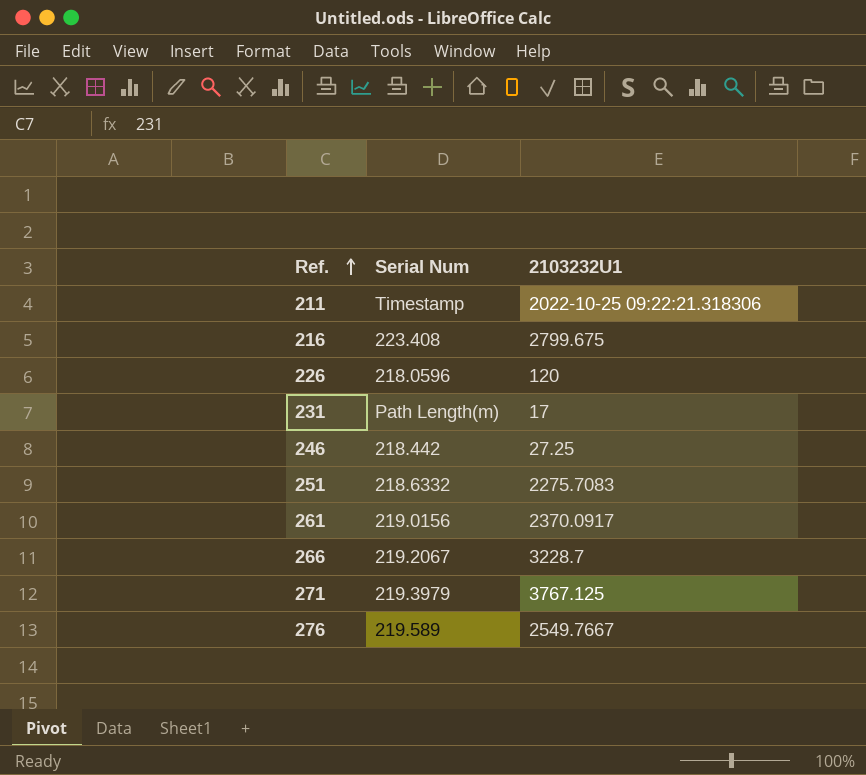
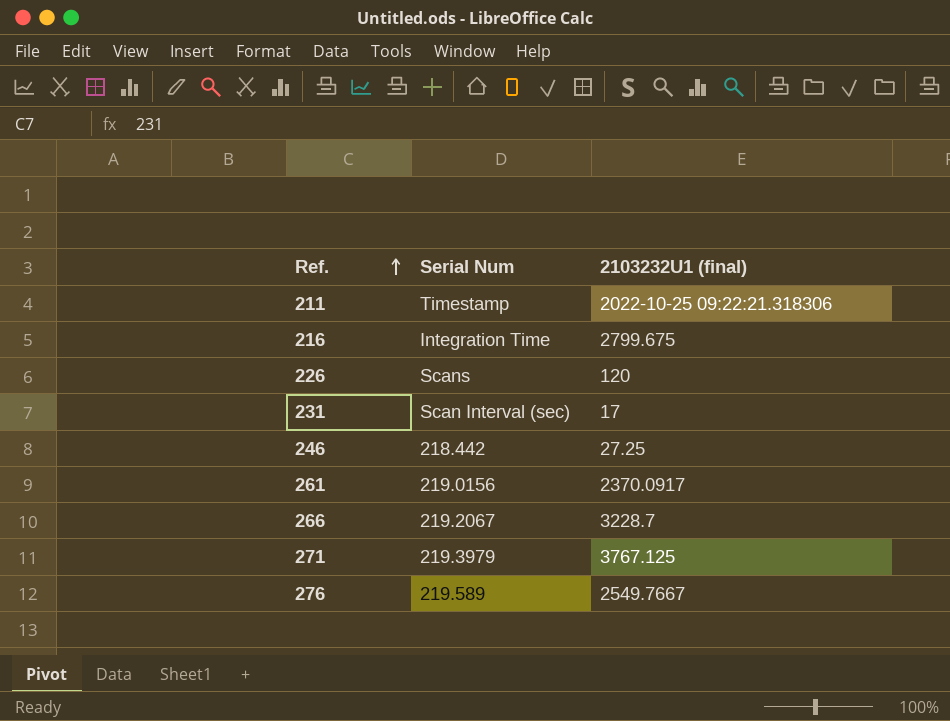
column name: 2103232U1 -> 2103232U1 (final)
row 251: 218.6332 | 2275.7083 -> none
216 | Serial Num: 223.408 -> Integration Time
226 | Serial Num: 218.0596 -> Scans
231 | Serial Num: Path Length(m) -> Scan Interval (sec)

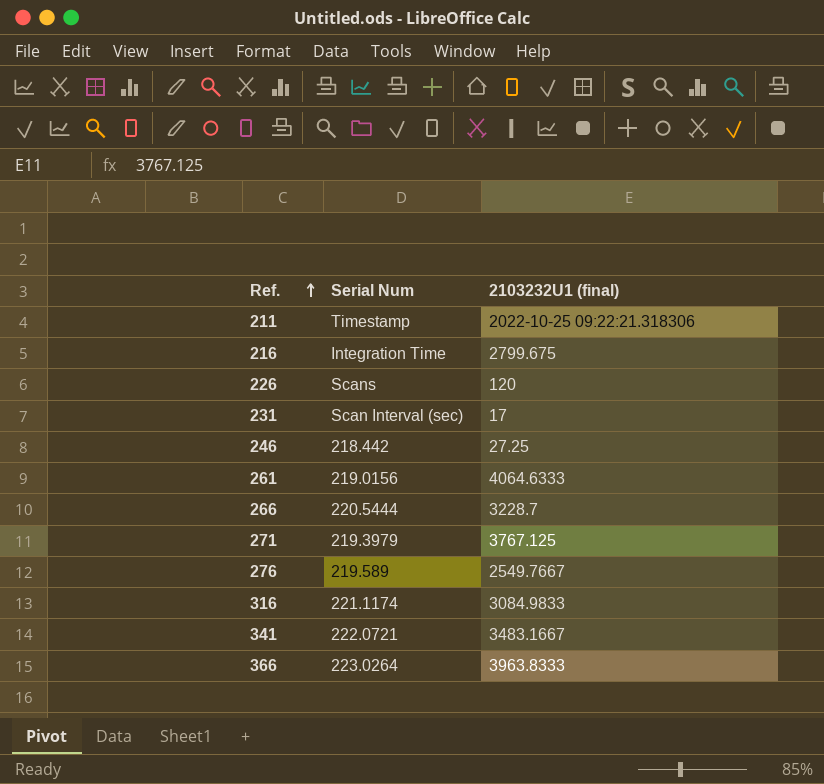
261 | 2103232U1 (final): 2370.0917 -> 4064.6333
266 | Serial Num: 219.2067 -> 220.5444
row 316: none -> 221.1174 | 3084.9833
row 341: none -> 222.0721 | 3483.1667
row 366: none -> 223.0264 | 3963.8333

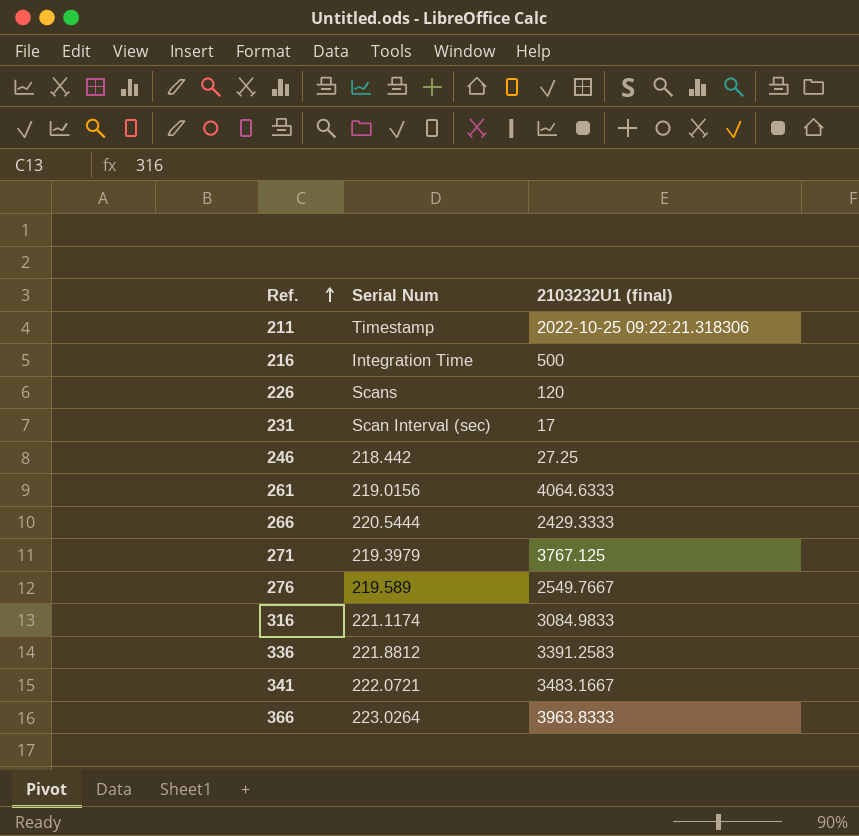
216 | 2103232U1 (final): 2799.675 -> 500
266 | 2103232U1 (final): 3228.7 -> 2429.3333
row 336: none -> 221.8812 | 3391.2583

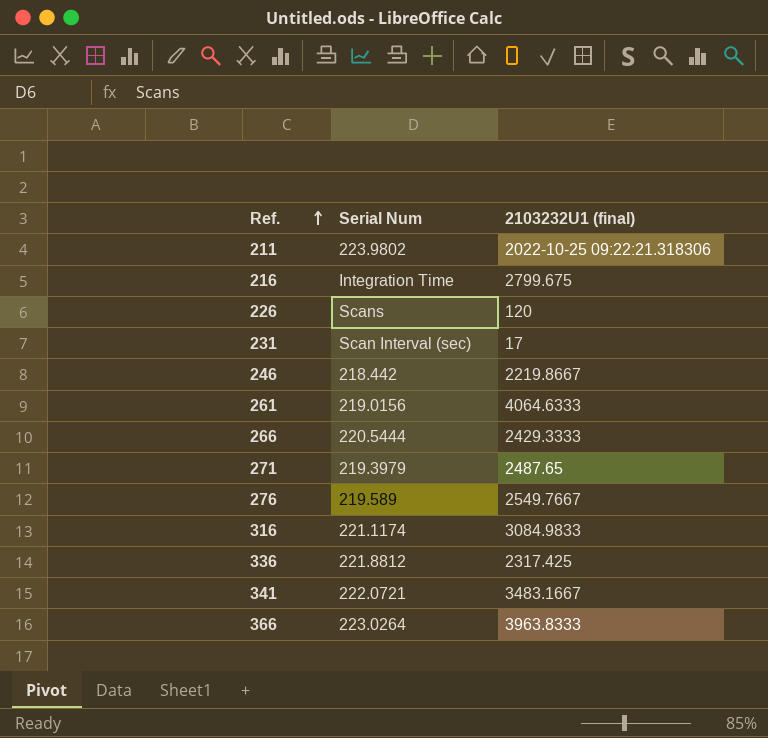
211 | Serial Num: Timestamp -> 223.9802
216 | 2103232U1 (final): 500 -> 2799.675
246 | 2103232U1 (final): 27.25 -> 2219.8667
271 | 2103232U1 (final): 3767.125 -> 2487.65
336 | 2103232U1 (final): 3391.2583 -> 2317.425

